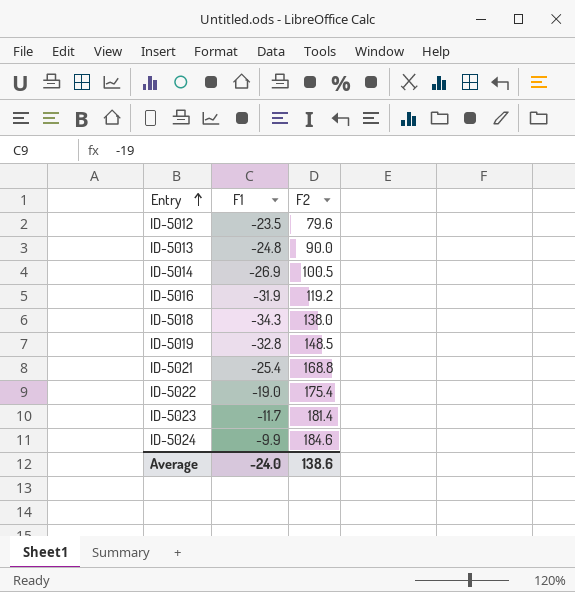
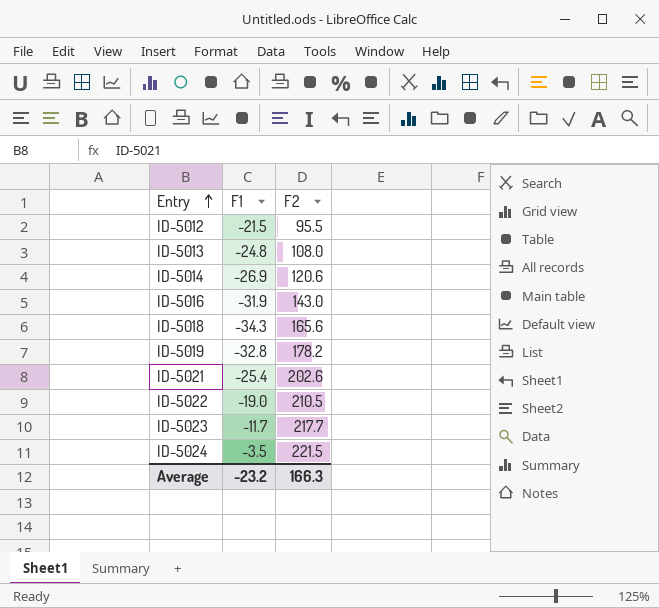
ID-5012 | F1: -23.5 -> -21.5
ID-5012 | F2: 79.6 -> 95.5
ID-5013 | F2: 90.0 -> 108.0
ID-5014 | F2: 100.5 -> 120.6
ID-5016 | F2: 119.2 -> 143.0
ID-5018 | F2: 138.0 -> 165.6
ID-5019 | F2: 148.5 -> 178.2
ID-5021 | F2: 168.8 -> 202.6
ID-5022 | F2: 175.4 -> 210.5
ID-5023 | F2: 181.4 -> 217.7
ID-5024 | F1: -9.9 -> -3.5
ID-5024 | F2: 184.6 -> 221.5
Average | F1: -24.0 -> -23.2
Average | F2: 138.6 -> 166.3

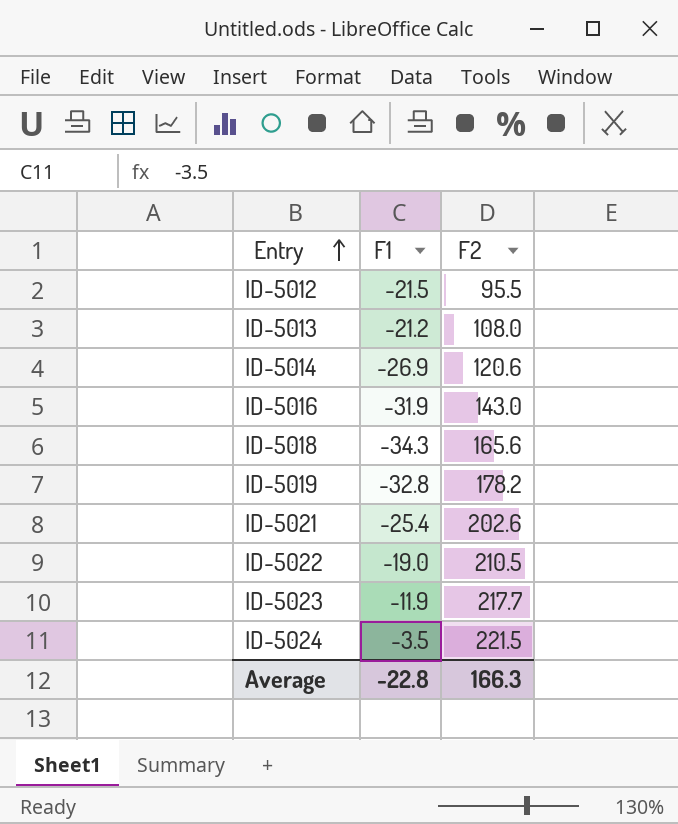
ID-5013 | F1: -24.8 -> -21.2
ID-5023 | F1: -11.7 -> -11.9
Average | F1: -23.2 -> -22.8

